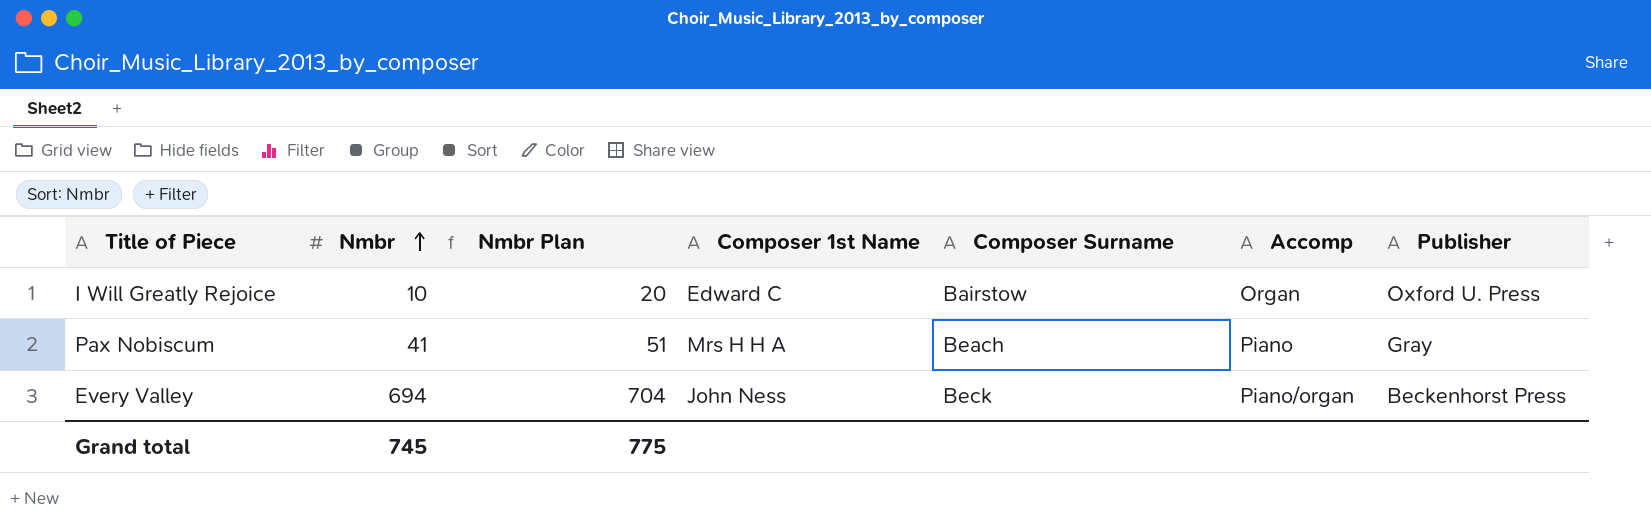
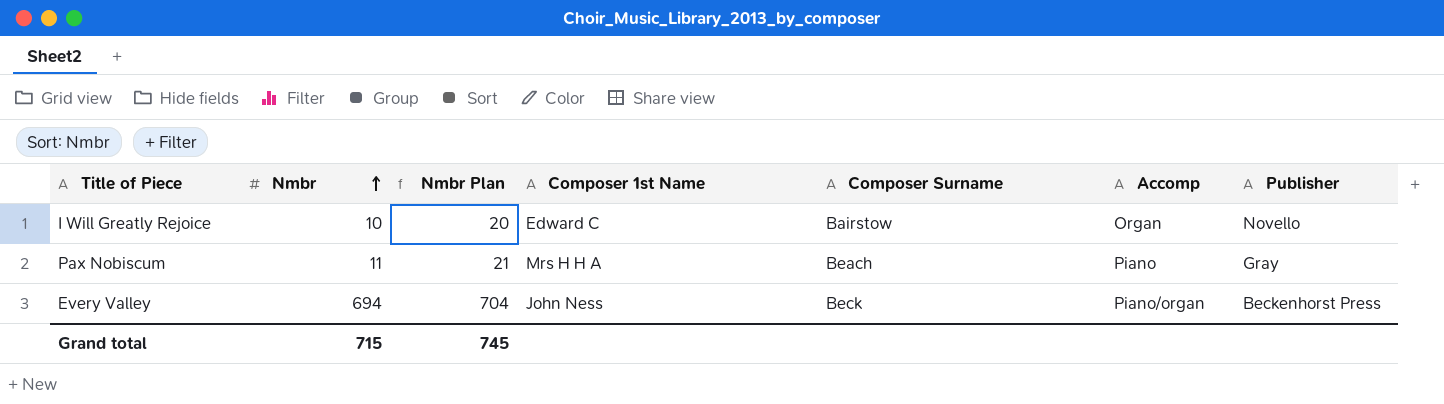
I Will Greatly Rejoice | Publisher: Oxford U. Press -> Novello
Pax Nobiscum | Nmbr: 41 -> 11
Pax Nobiscum | Nmbr Plan: 51 -> 21
Grand total | Nmbr: 745 -> 715
Grand total | Nmbr Plan: 775 -> 745

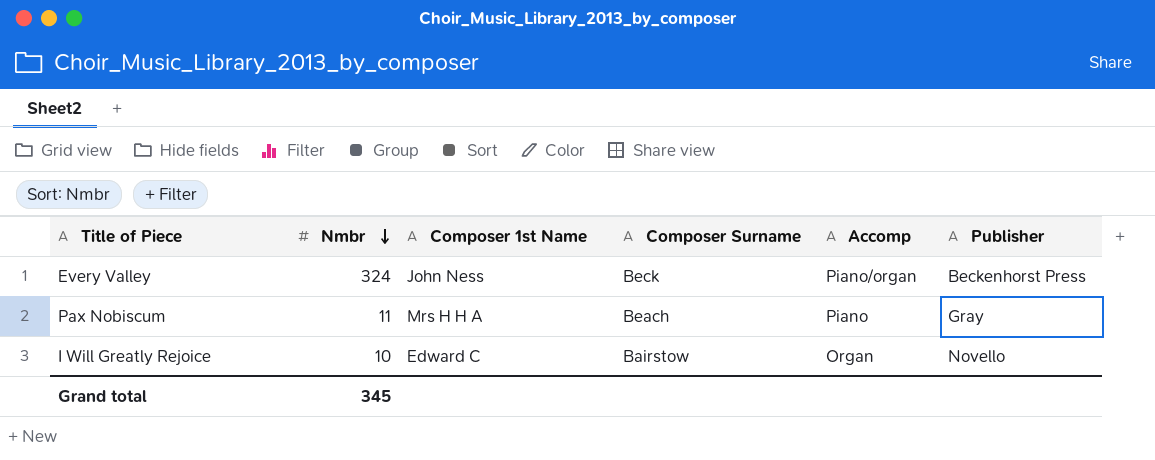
row order: Nmbr ascending -> Nmbr descending
column Nmbr Plan | formula: [Nmbr] + 10 -> none
Every Valley | Nmbr: 694 -> 324
Grand total | Nmbr: 715 -> 345

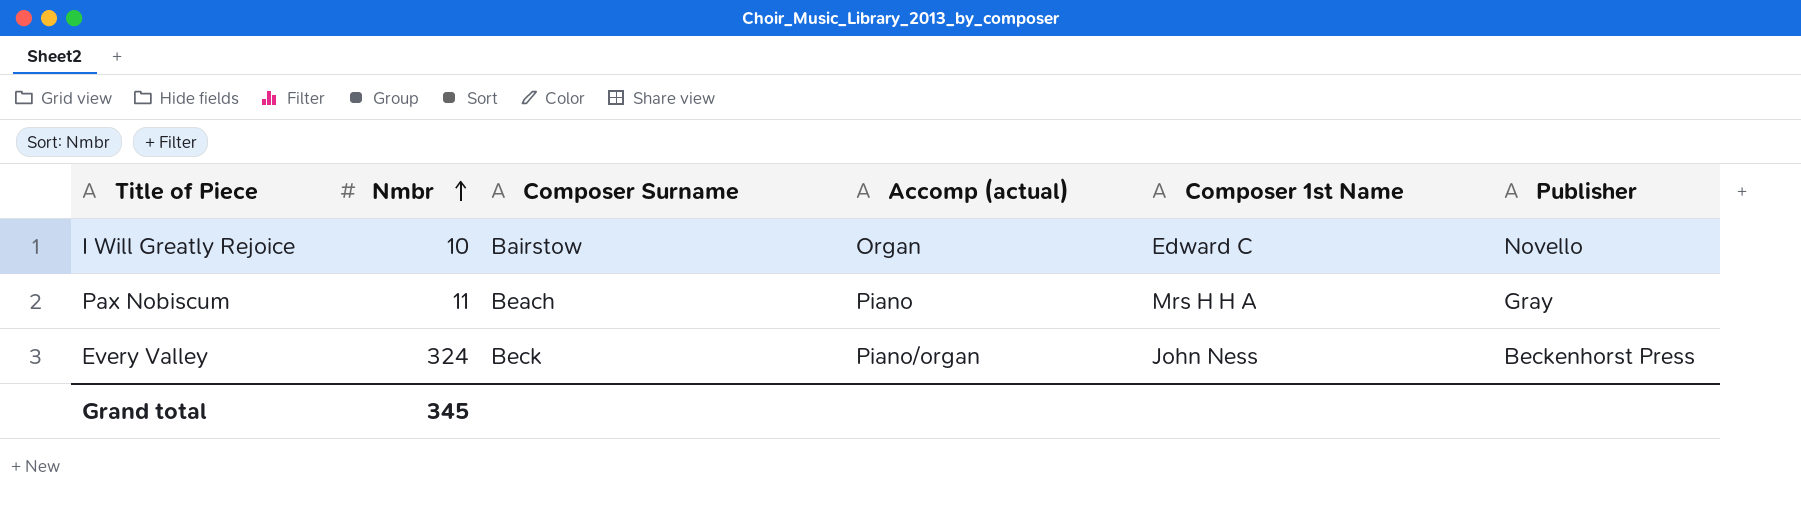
row order: Nmbr descending -> Nmbr ascending
column name: Accomp -> Accomp (actual)
column Composer 1st Name | position: 3 -> 5

